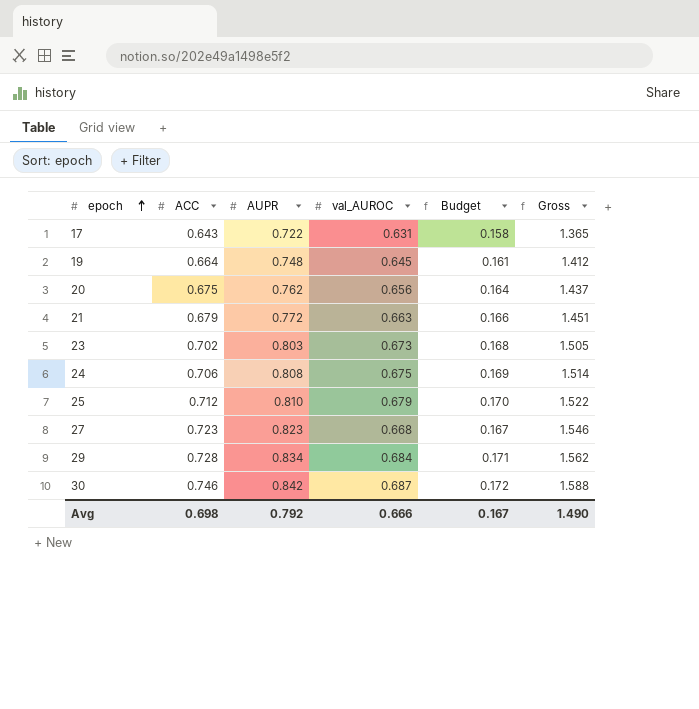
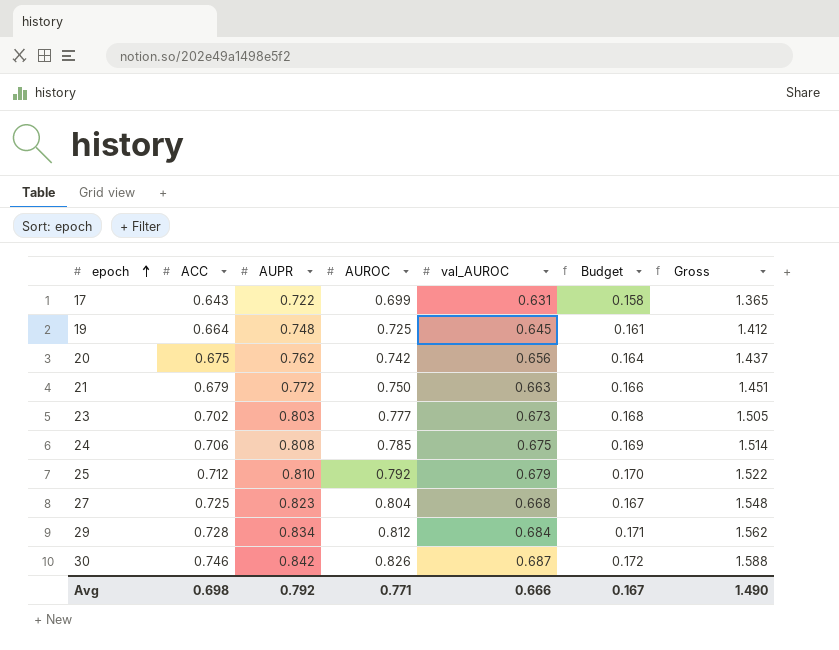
column AUROC | position: none -> 4
27 | ACC: 0.723 -> 0.725
27 | Gross: 1.546 -> 1.548

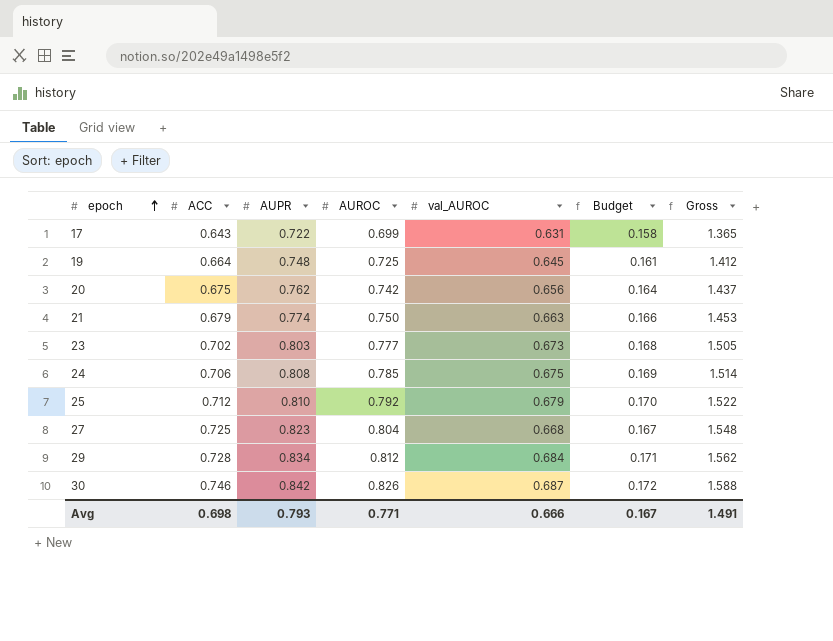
21 | AUPR: 0.772 -> 0.774
21 | Gross: 1.451 -> 1.453
Avg | AUPR: 0.792 -> 0.793
Avg | Gross: 1.490 -> 1.491

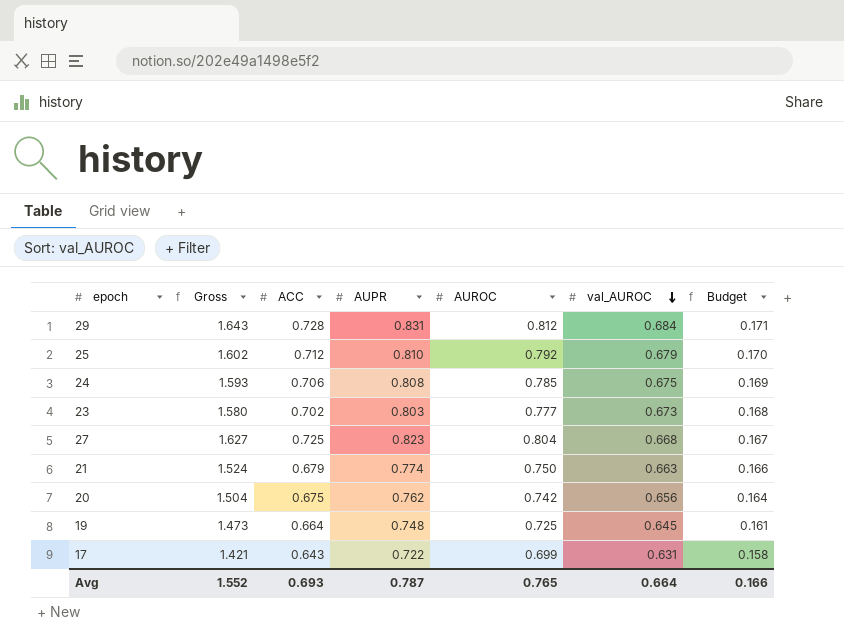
row order: epoch ascending -> val_AUROC descending
column Gross | formula: [ACC] + [AUPR] -> [AUPR] + [AUROC]
column Gross | position: 7 -> 2
row 30: 0.746 | 0.842 | 0.826 | 0.687 | 0.172 | 1.588 -> none
29 | AUPR: 0.834 -> 0.831
Avg | Gross: 1.491 -> 1.552
Avg | ACC: 0.698 -> 0.693
Avg | AUPR: 0.793 -> 0.787
Avg | AUROC: 0.771 -> 0.765
Avg | val_AUROC: 0.666 -> 0.664
Avg | Budget: 0.167 -> 0.166

